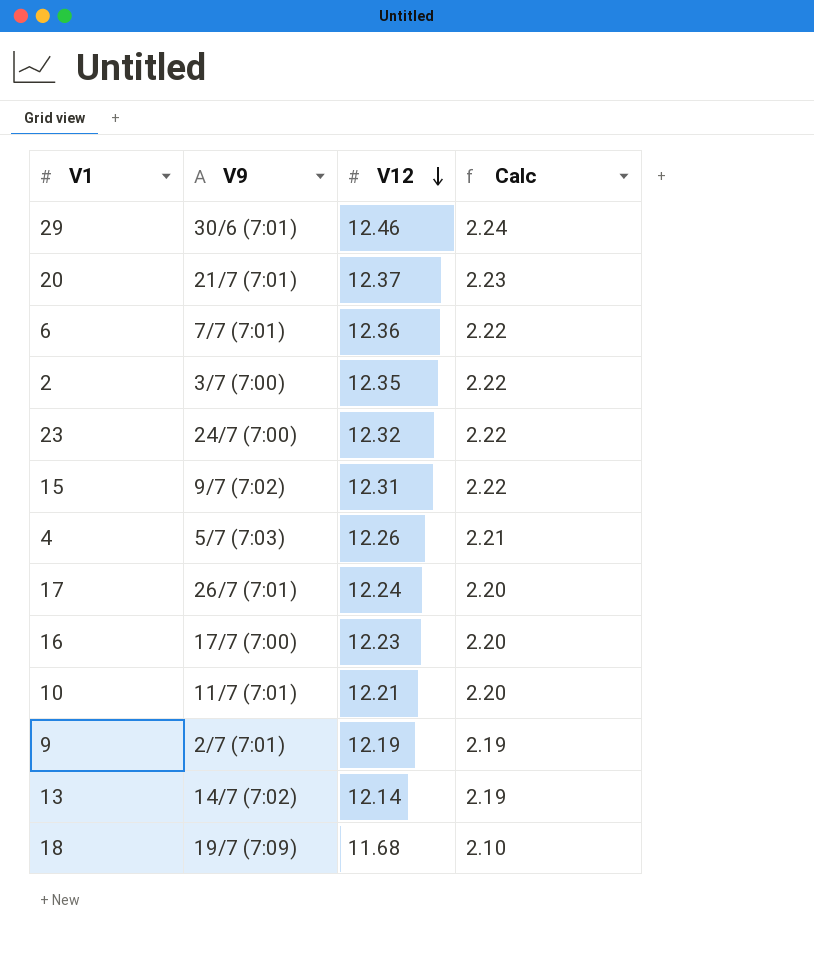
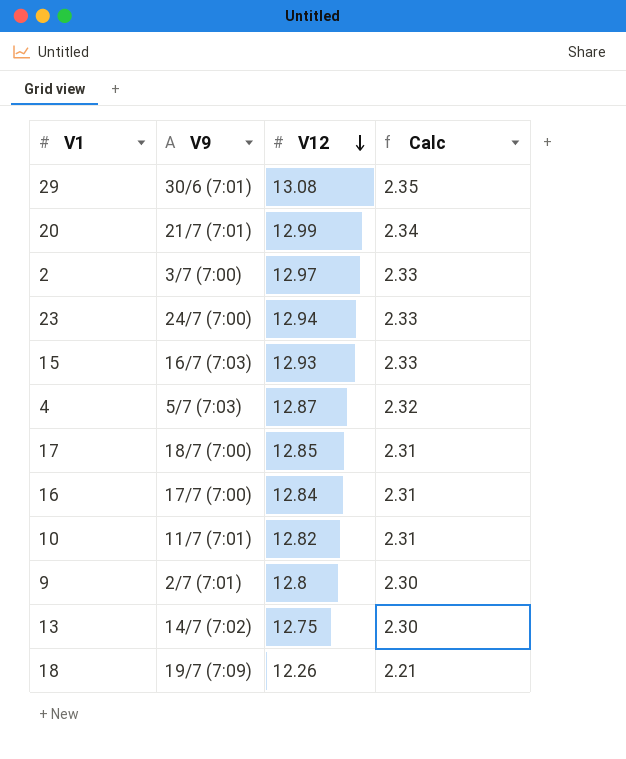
row 6: 7/7 (7:01) | 12.36 | 2.22 -> none
29 | V12: 12.46 -> 13.08
29 | Calc: 2.24 -> 2.35
20 | V12: 12.37 -> 12.99
20 | Calc: 2.23 -> 2.34
2 | V12: 12.35 -> 12.97
2 | Calc: 2.22 -> 2.33
23 | V12: 12.32 -> 12.94
23 | Calc: 2.22 -> 2.33
15 | V9: 9/7 (7:02) -> 16/7 (7:03)
15 | V12: 12.31 -> 12.93
15 | Calc: 2.22 -> 2.33
4 | V12: 12.26 -> 12.87
4 | Calc: 2.21 -> 2.32
17 | V9: 26/7 (7:01) -> 18/7 (7:00)
17 | V12: 12.24 -> 12.85
17 | Calc: 2.20 -> 2.31
16 | V12: 12.23 -> 12.84
16 | Calc: 2.20 -> 2.31
10 | V12: 12.21 -> 12.82
10 | Calc: 2.20 -> 2.31
9 | V12: 12.19 -> 12.8
9 | Calc: 2.19 -> 2.30
13 | V12: 12.14 -> 12.75
13 | Calc: 2.19 -> 2.30
18 | V12: 11.68 -> 12.26
18 | Calc: 2.10 -> 2.21

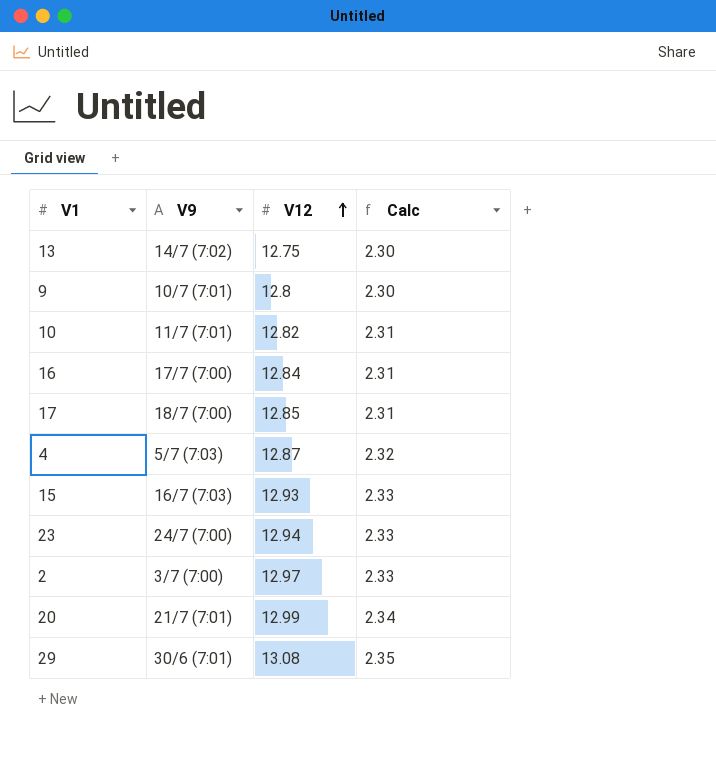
row order: V12 descending -> V12 ascending
row 18: 19/7 (7:09) | 12.26 | 2.21 -> none
9 | V9: 2/7 (7:01) -> 10/7 (7:01)

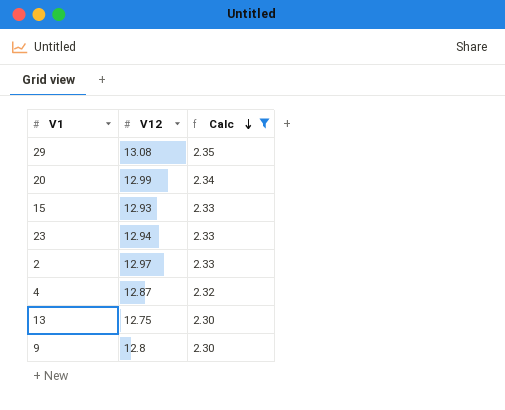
filter: none -> Calc != 2.31
row order: V12 ascending -> Calc descending
column V9 | position: 2 -> none

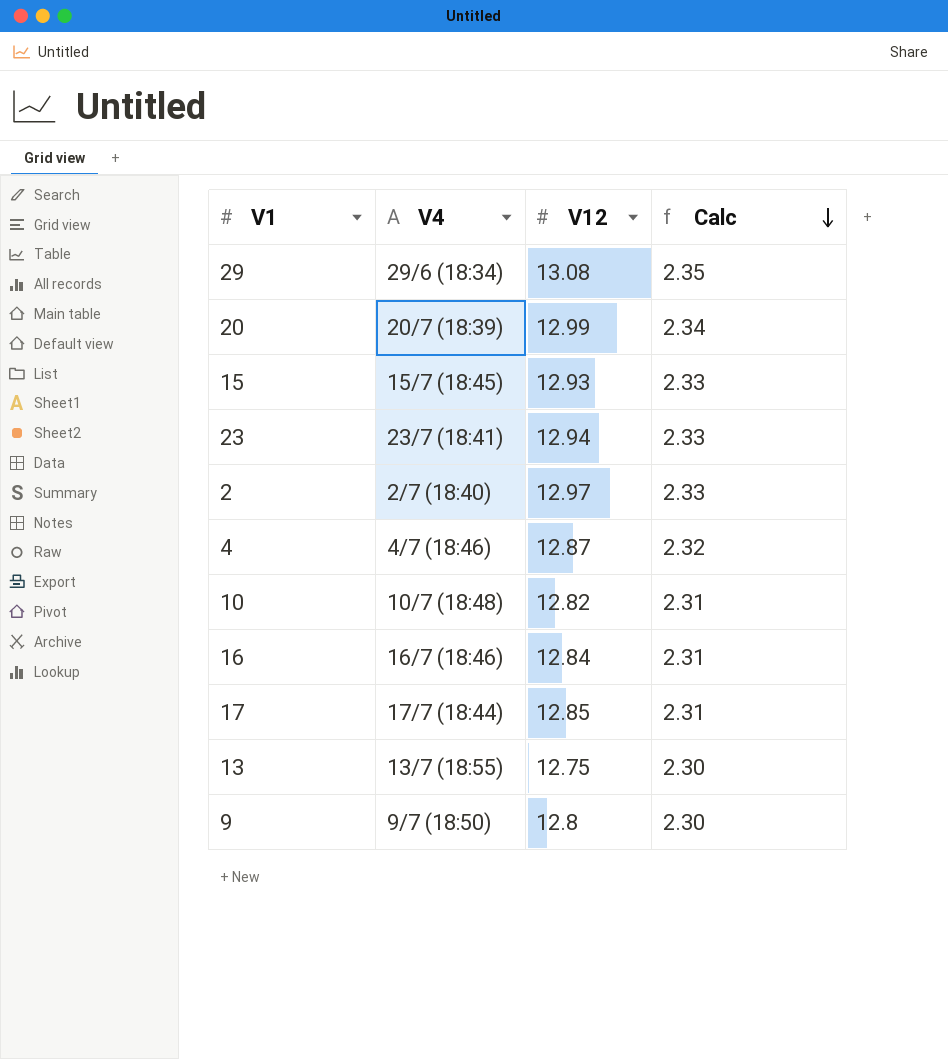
filter: Calc != 2.31 -> none
column V4 | position: none -> 2

